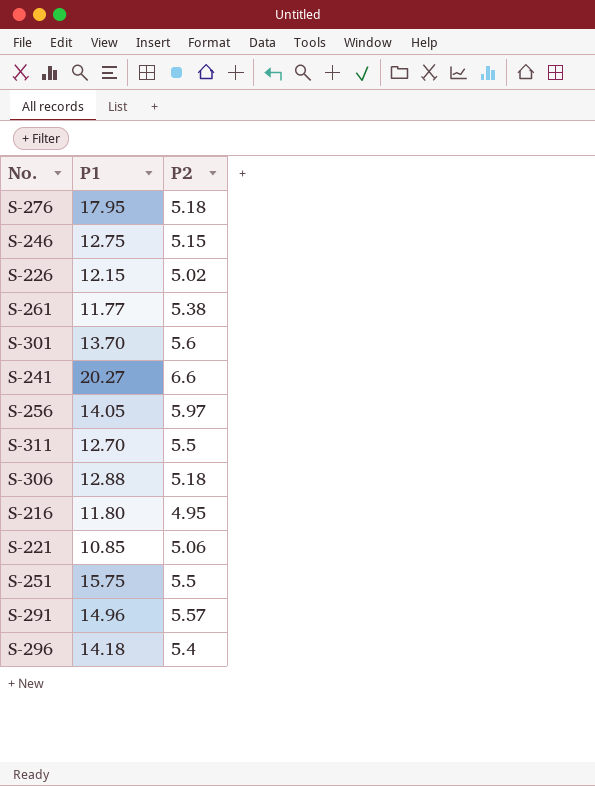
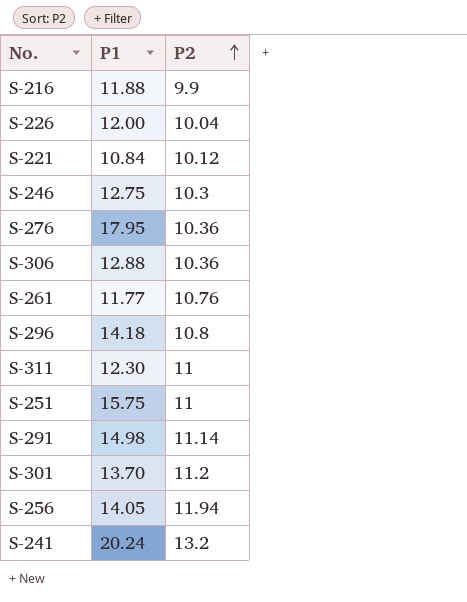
row order: none -> P2 ascending
S-216 | P1: 11.80 -> 11.88
S-216 | P2: 4.95 -> 9.9
S-226 | P1: 12.15 -> 12.00
S-226 | P2: 5.02 -> 10.04
S-221 | P1: 10.85 -> 10.84
S-221 | P2: 5.06 -> 10.12
S-246 | P2: 5.15 -> 10.3
S-276 | P2: 5.18 -> 10.36
S-306 | P2: 5.18 -> 10.36
S-261 | P2: 5.38 -> 10.76
S-296 | P2: 5.4 -> 10.8
S-311 | P1: 12.70 -> 12.30
S-311 | P2: 5.5 -> 11
S-251 | P2: 5.5 -> 11
S-291 | P1: 14.96 -> 14.98
S-291 | P2: 5.57 -> 11.14
S-301 | P2: 5.6 -> 11.2
S-256 | P2: 5.97 -> 11.94
S-241 | P1: 20.27 -> 20.24
S-241 | P2: 6.6 -> 13.2

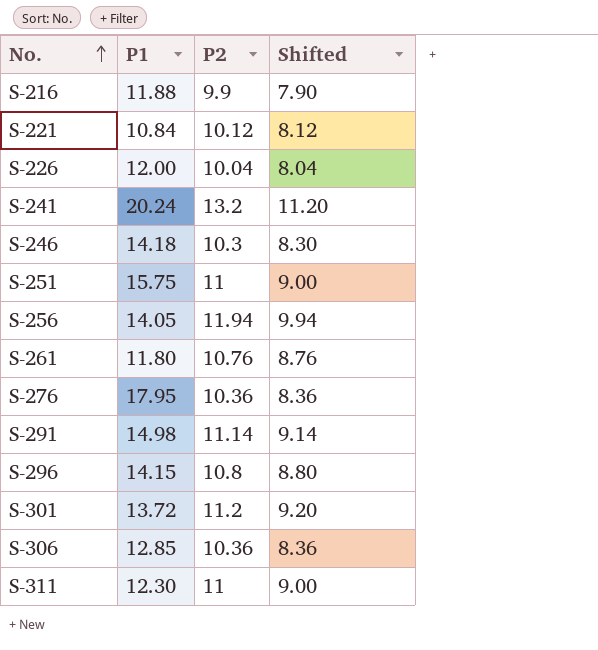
row order: P2 ascending -> No. ascending
column Shifted | formula: none -> [P2] - 2
S-246 | P1: 12.75 -> 14.18
S-261 | P1: 11.77 -> 11.80
S-296 | P1: 14.18 -> 14.15
S-301 | P1: 13.70 -> 13.72
S-306 | P1: 12.88 -> 12.85

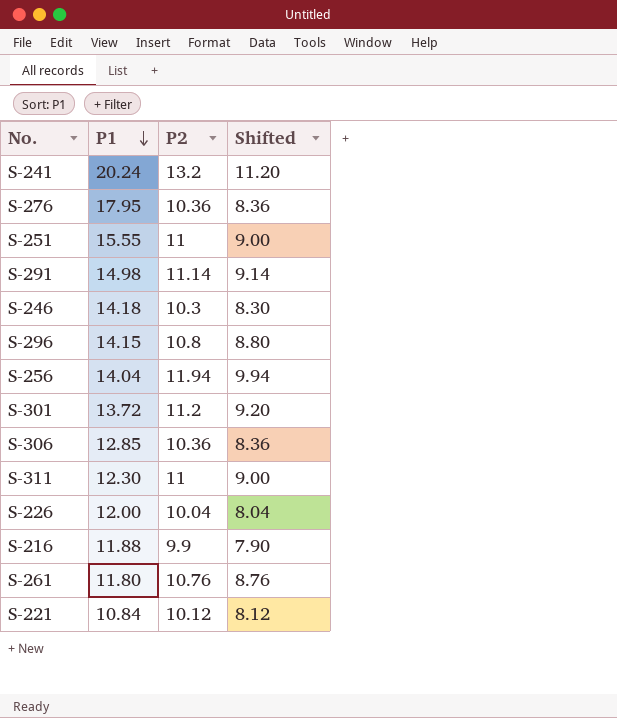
row order: No. ascending -> P1 descending
S-251 | P1: 15.75 -> 15.55
S-256 | P1: 14.05 -> 14.04

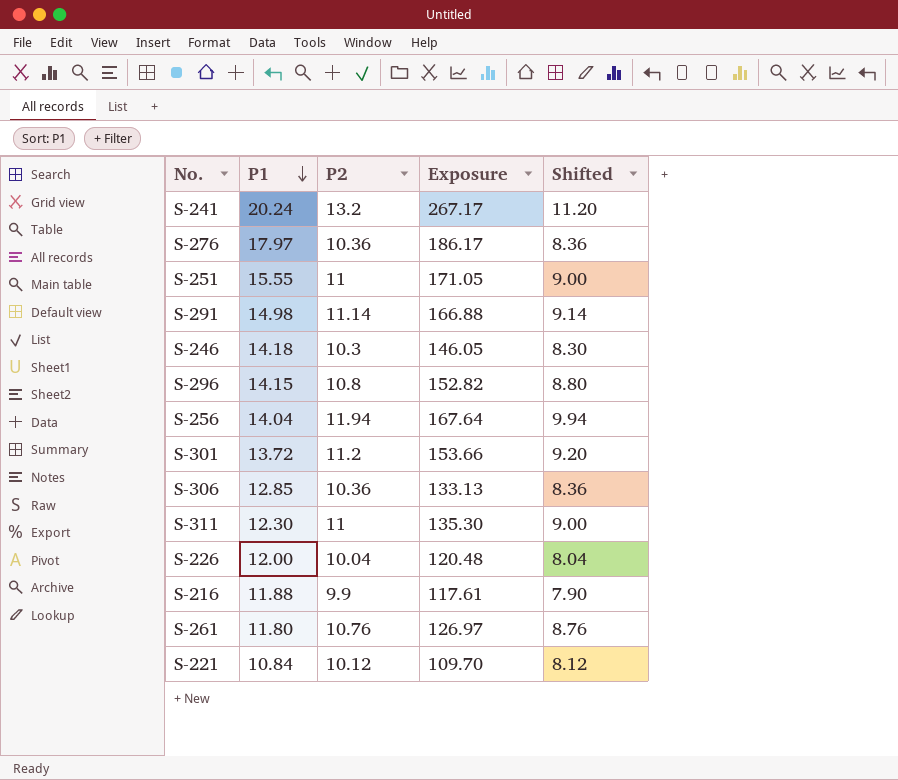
column Exposure | formula: none -> [P1] * [P2]
S-276 | P1: 17.95 -> 17.97

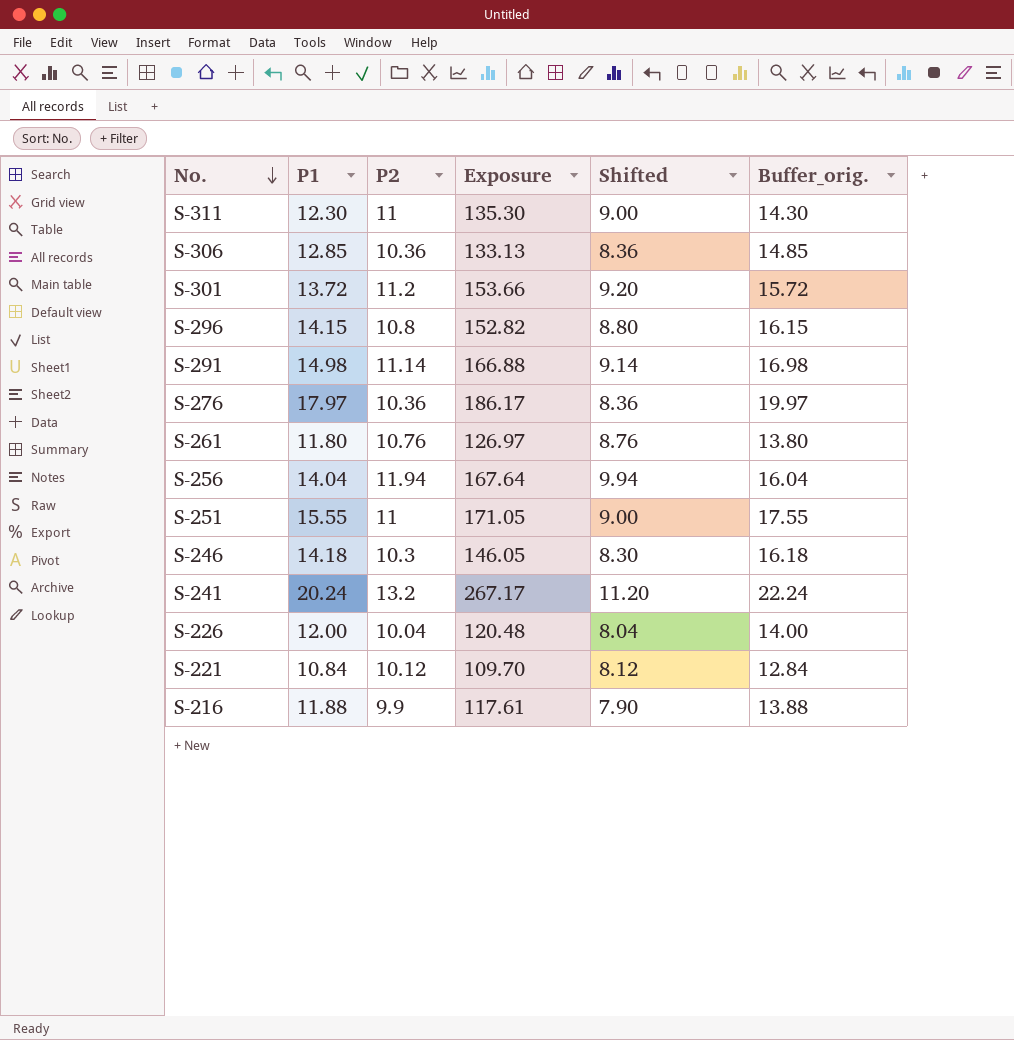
row order: P1 descending -> No. descending
column Buffer_orig. | formula: none -> [P1] + 2

